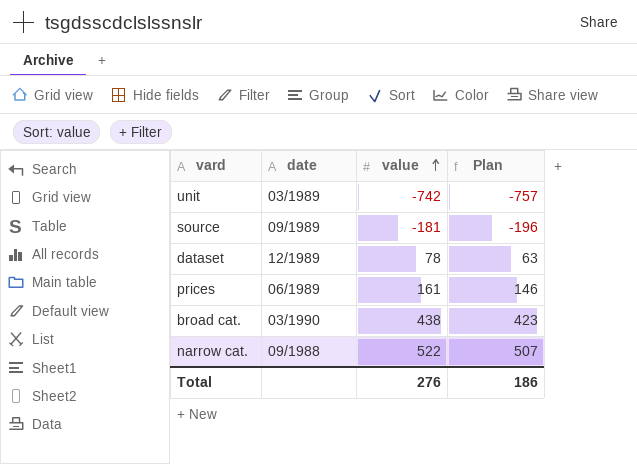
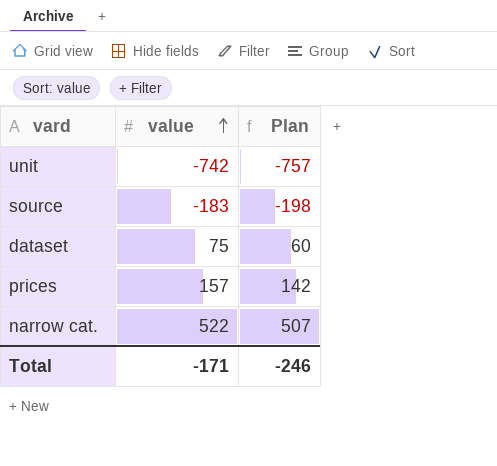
column date | position: 2 -> none
row broad cat.: 03/1990 | 438 | 423 -> none
source | value: -181 -> -183
source | Plan: -196 -> -198
dataset | value: 78 -> 75
dataset | Plan: 63 -> 60
prices | value: 161 -> 157
prices | Plan: 146 -> 142
Total | value: 276 -> -171
Total | Plan: 186 -> -246

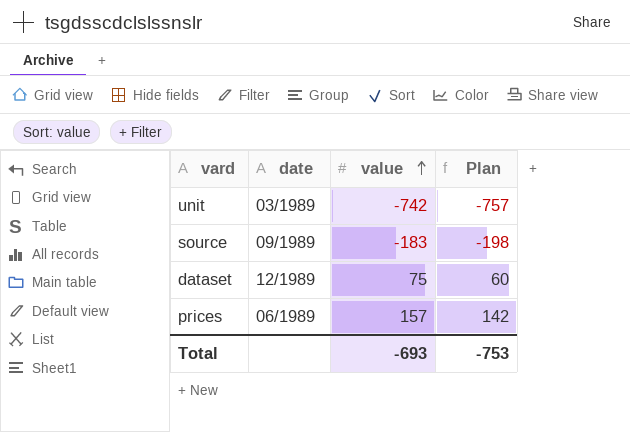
column date | position: none -> 2
row narrow cat.: 522 | 507 -> none
Total | value: -171 -> -693
Total | Plan: -246 -> -753

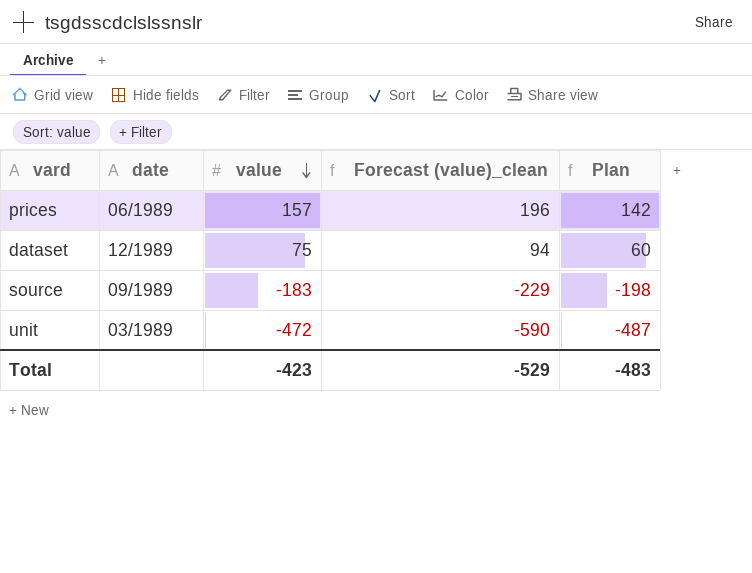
row order: value ascending -> value descending
column Forecast (value)_clean | formula: none -> [value] * 1.25
unit | value: -742 -> -472
unit | Plan: -757 -> -487
Total | value: -693 -> -423
Total | Plan: -753 -> -483

